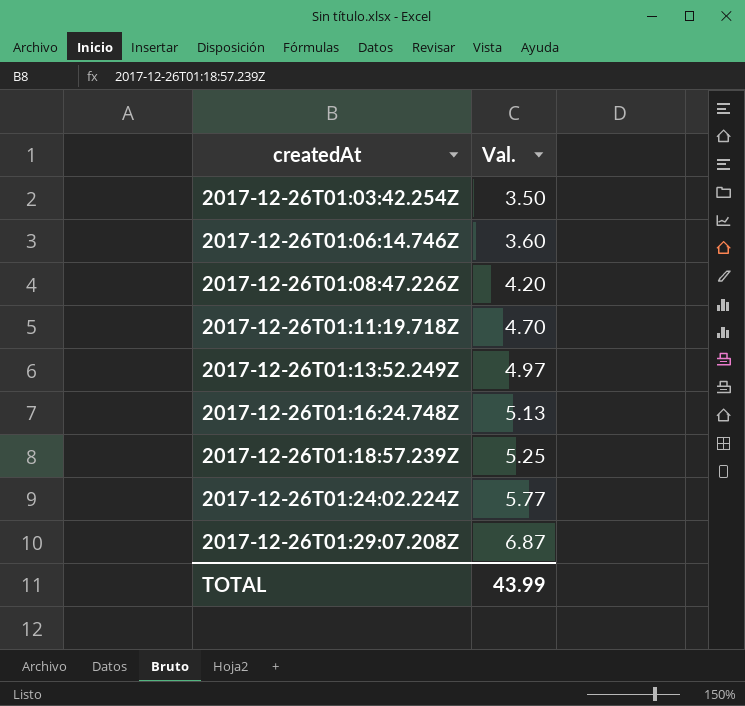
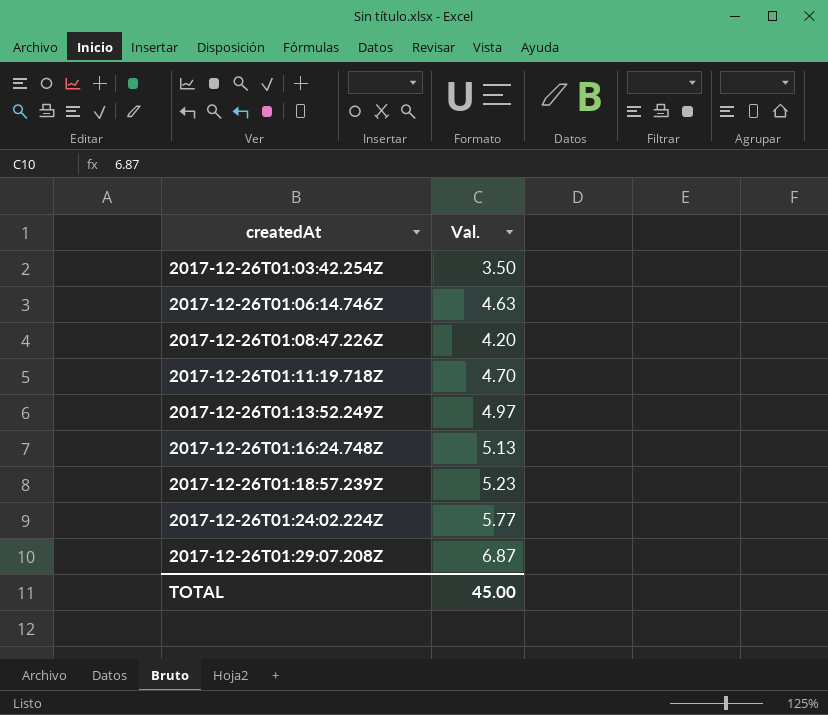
2017-12-26T01:06:14.746Z | Val.: 3.60 -> 4.63
2017-12-26T01:18:57.239Z | Val.: 5.25 -> 5.23
TOTAL | Val.: 43.99 -> 45.00

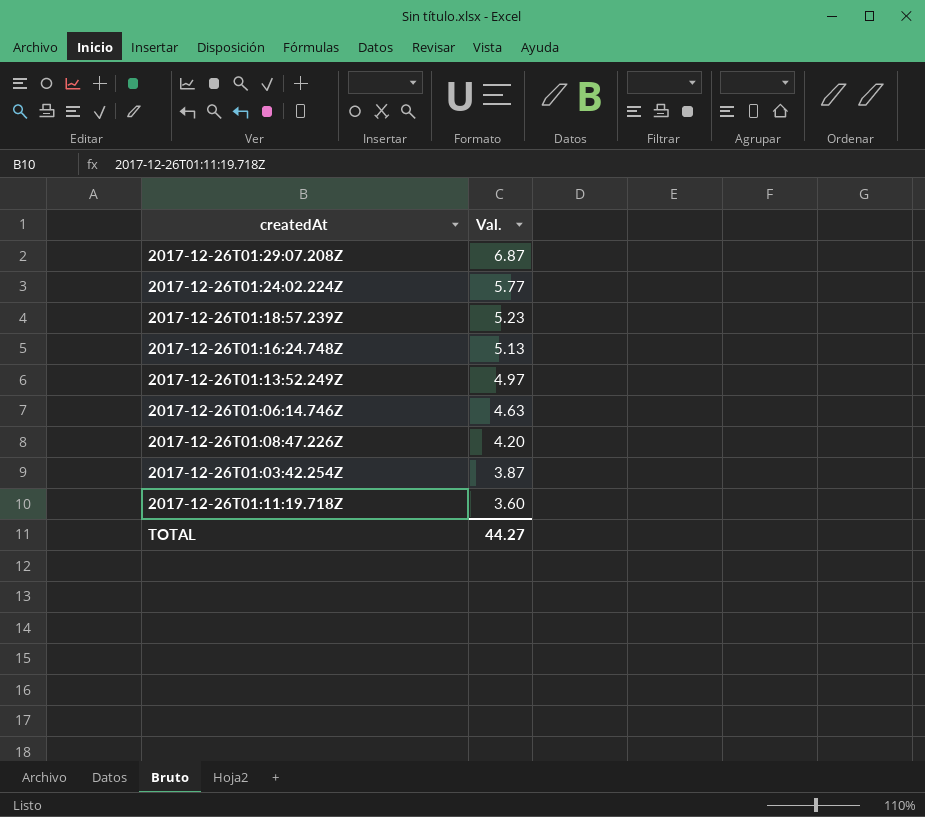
row order: createdAt ascending -> Val. descending
2017-12-26T01:03:42.254Z | Val.: 3.50 -> 3.87
2017-12-26T01:11:19.718Z | Val.: 4.70 -> 3.60
TOTAL | Val.: 45.00 -> 44.27

